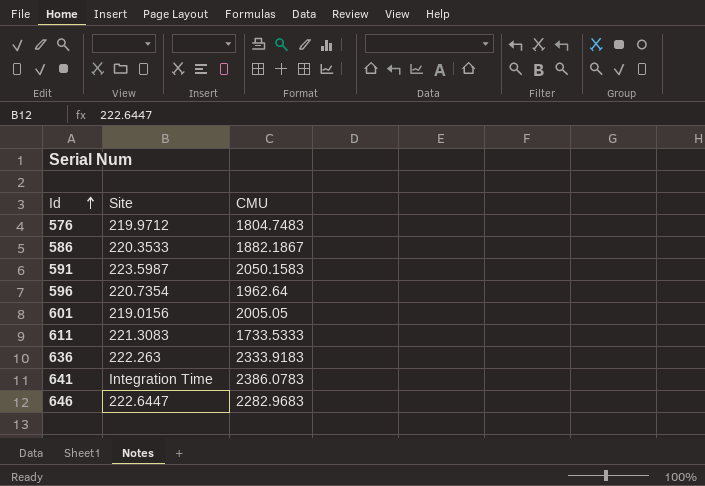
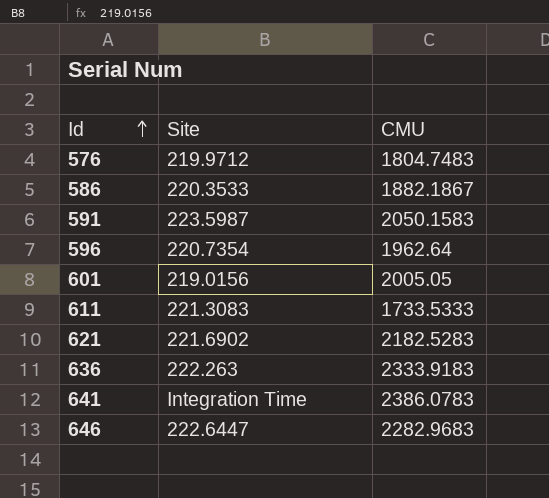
row 621: none -> 221.6902 | 2182.5283

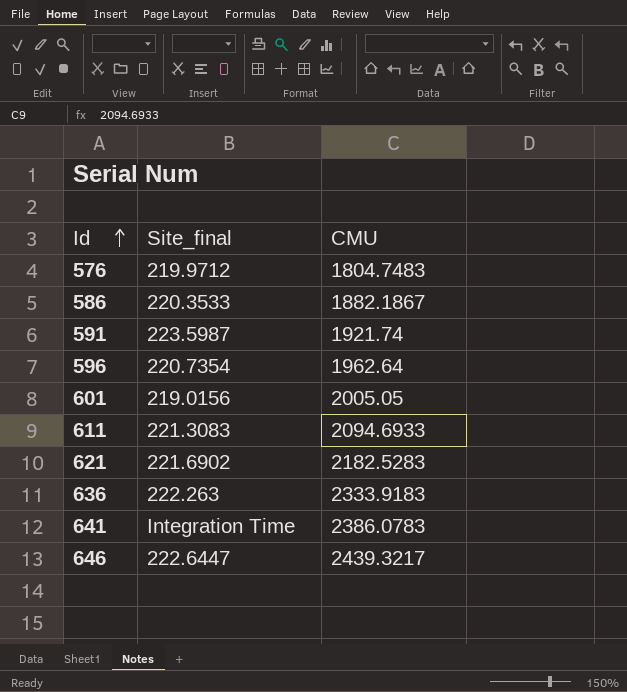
column name: Site -> Site_final
591 | CMU: 2050.1583 -> 1921.74
611 | CMU: 1733.5333 -> 2094.6933
646 | CMU: 2282.9683 -> 2439.3217

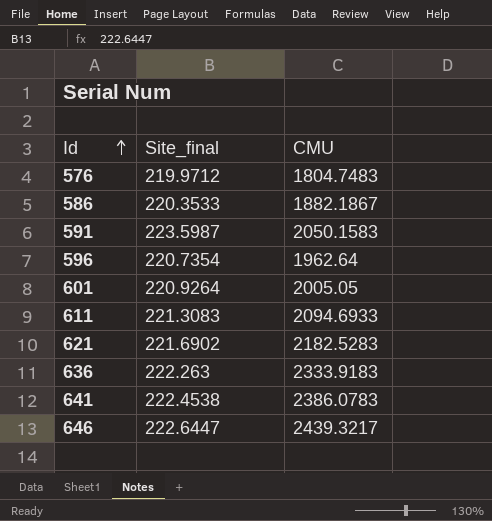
591 | CMU: 1921.74 -> 2050.1583
601 | Site_final: 219.0156 -> 220.9264
641 | Site_final: Integration Time -> 222.4538

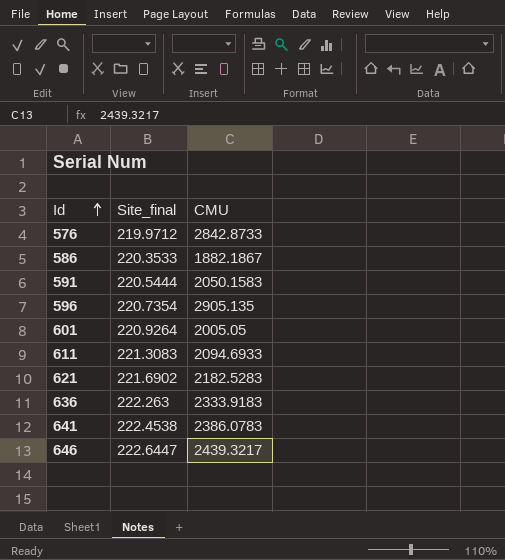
576 | CMU: 1804.7483 -> 2842.8733
591 | Site_final: 223.5987 -> 220.5444
596 | CMU: 1962.64 -> 2905.135

